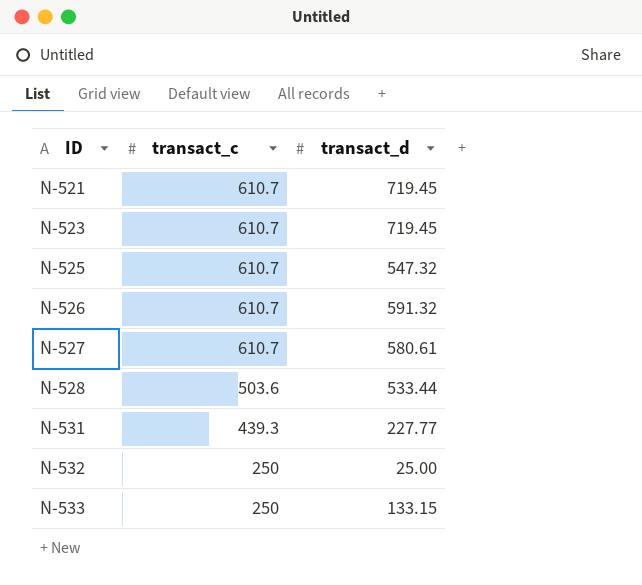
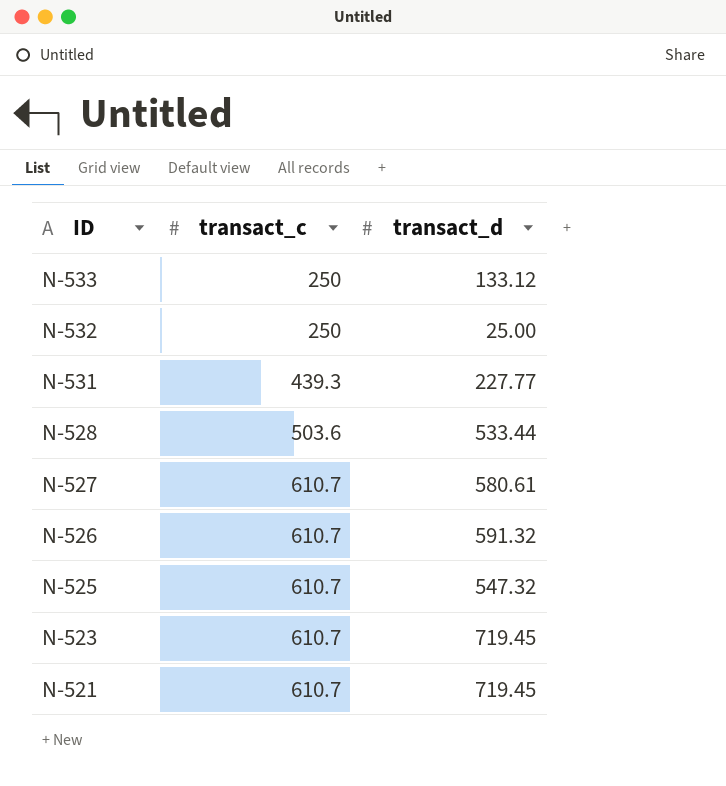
row order: ID ascending -> ID descending
N-533 | transact_d: 133.15 -> 133.12

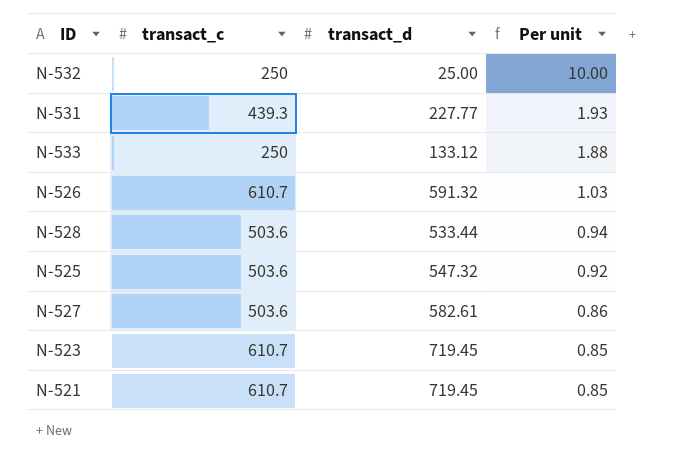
row order: ID descending -> Per unit descending
column Per unit | formula: none -> [transact_c] / [transact_d]
N-525 | transact_c: 610.7 -> 503.6
N-527 | transact_c: 610.7 -> 503.6
N-527 | transact_d: 580.61 -> 582.61

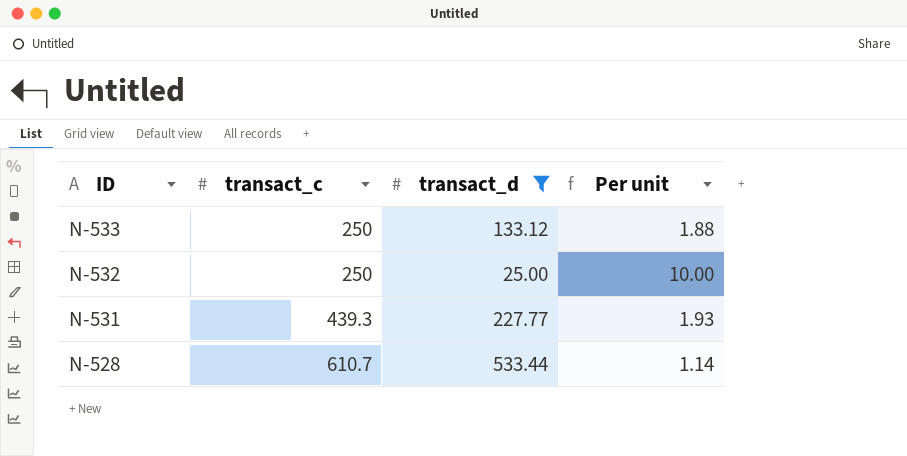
filter: none -> transact_d <= 533.44
row order: Per unit descending -> ID descending
N-528 | transact_c: 503.6 -> 610.7
N-528 | Per unit: 0.94 -> 1.14

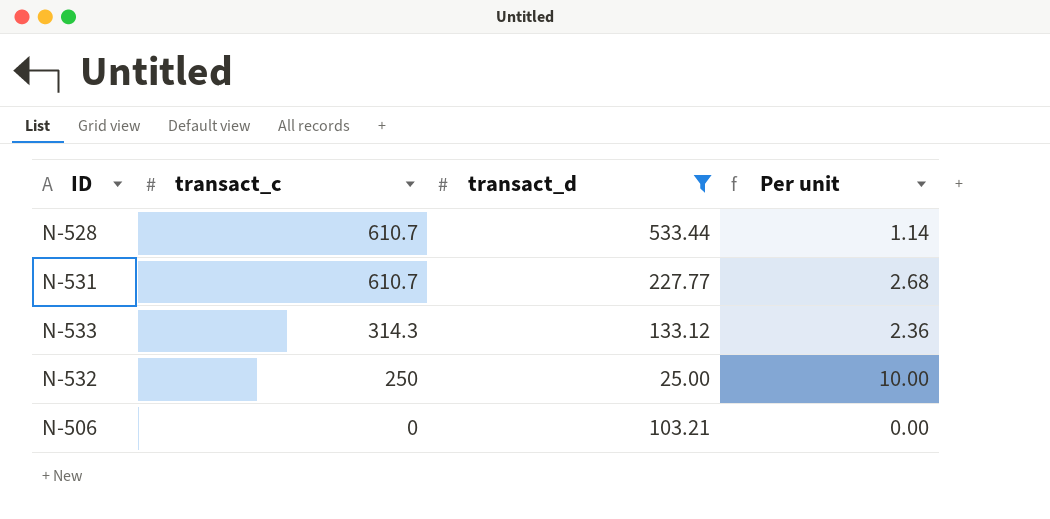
row order: ID descending -> transact_c descending
N-531 | transact_c: 439.3 -> 610.7
N-531 | Per unit: 1.93 -> 2.68
N-533 | transact_c: 250 -> 314.3
N-533 | Per unit: 1.88 -> 2.36
row N-506: none -> 0 | 103.21 | 0.00

